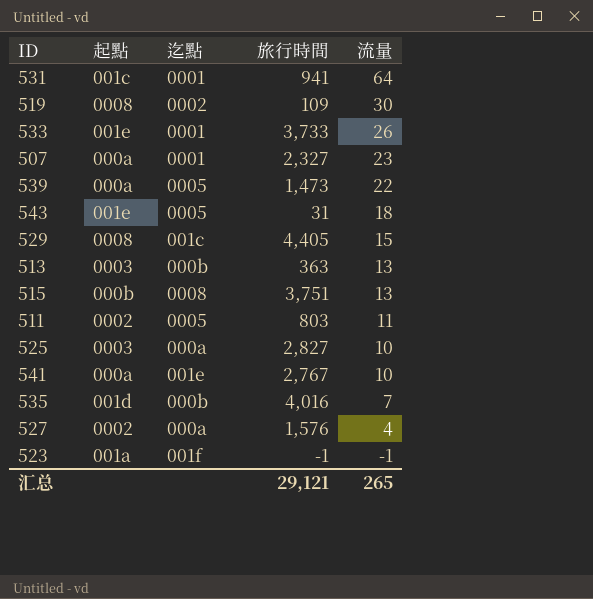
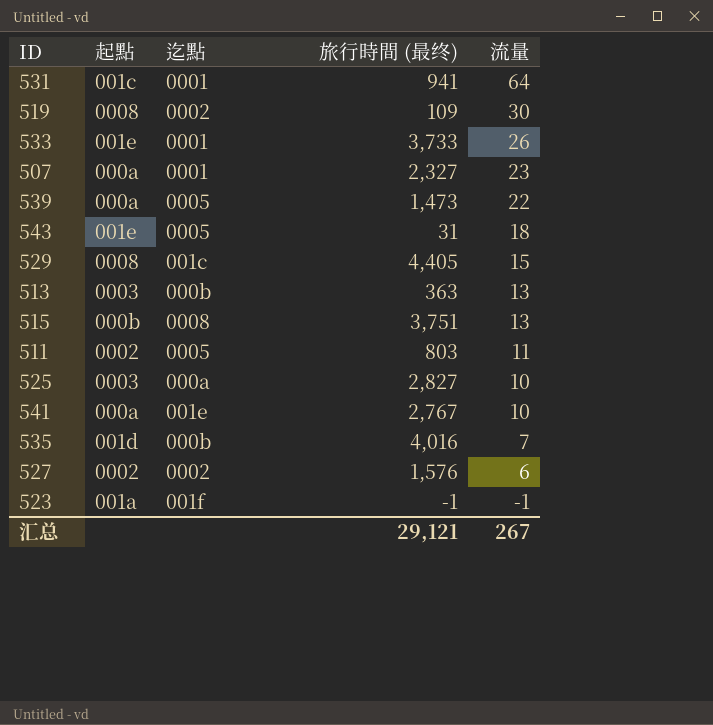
column name: 旅行時間 -> 旅行時間 (最终)
527 | 迄點: 000a -> 0002
527 | 流量: 4 -> 6
汇总 | 流量: 265 -> 267

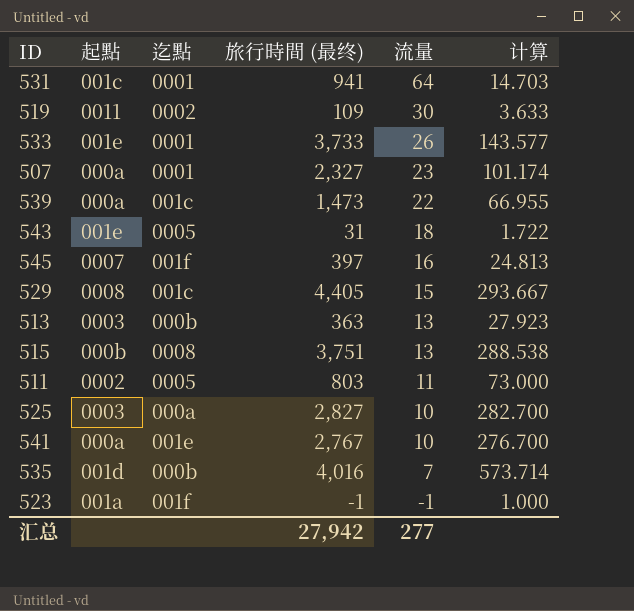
column 计算 | formula: none -> [旅行時間 (最终)] / [流量]
row 527: 0002 | 0002 | 1,576 | 6 -> none
519 | 起點: 0008 -> 0011
539 | 迄點: 0005 -> 001c
row 545: none -> 0007 | 001f | 397 | 16 | 24.813
汇总 | 旅行時間 (最终): 29,121 -> 27,942
汇总 | 流量: 267 -> 277

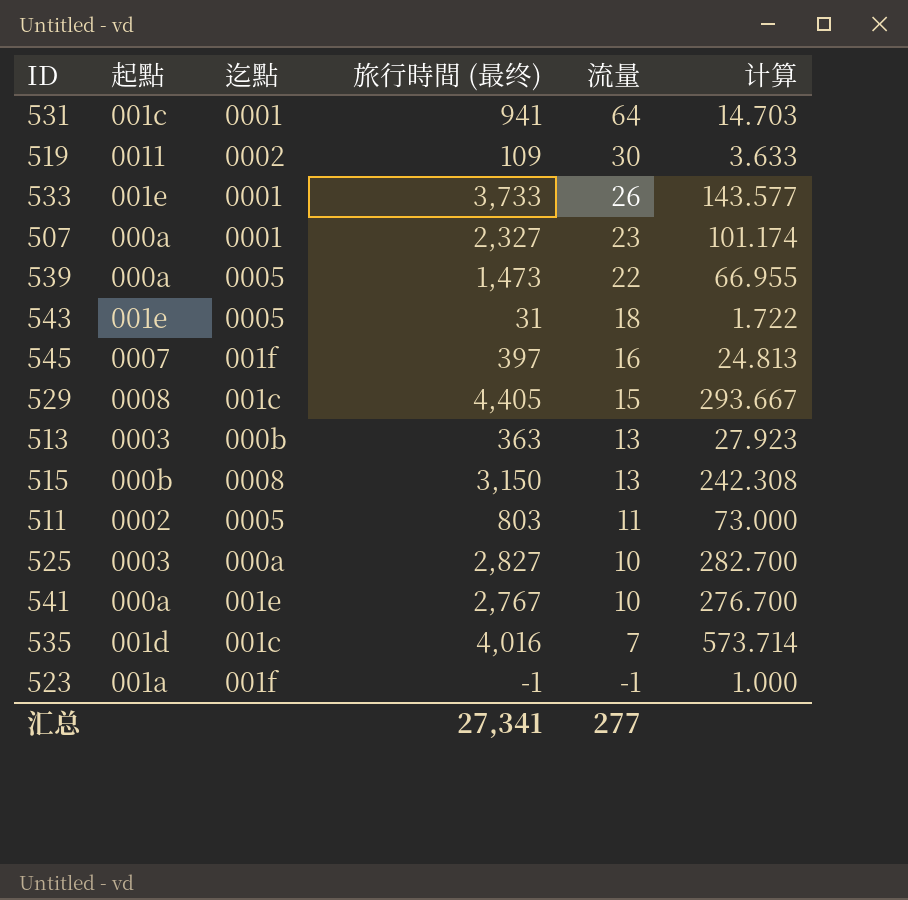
539 | 迄點: 001c -> 0005
515 | 旅行時間 (最终): 3,751 -> 3,150
515 | 计算: 288.538 -> 242.308
535 | 迄點: 000b -> 001c
汇总 | 旅行時間 (最终): 27,942 -> 27,341

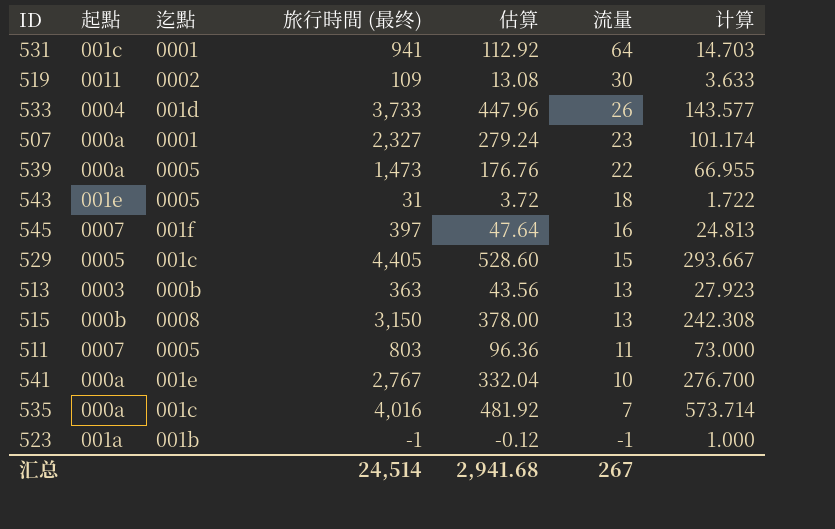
column 估算 | formula: none -> [旅行時間 (最终)] * 0.12
row 525: 0003 | 000a | 2,827 | 10 | 282.700 -> none
533 | 起點: 001e -> 0004
533 | 迄點: 0001 -> 001d
529 | 起點: 0008 -> 0005
511 | 起點: 0002 -> 0007
535 | 起點: 001d -> 000a
523 | 迄點: 001f -> 001b
汇总 | 旅行時間 (最终): 27,341 -> 24,514
汇总 | 流量: 277 -> 267

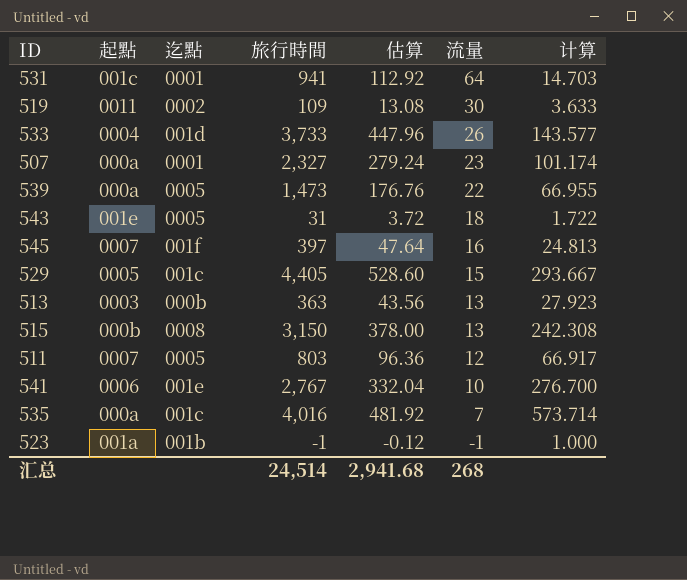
column name: 旅行時間 (最终) -> 旅行時間
511 | 流量: 11 -> 12
511 | 计算: 73.000 -> 66.917
541 | 起點: 000a -> 0006
汇总 | 流量: 267 -> 268

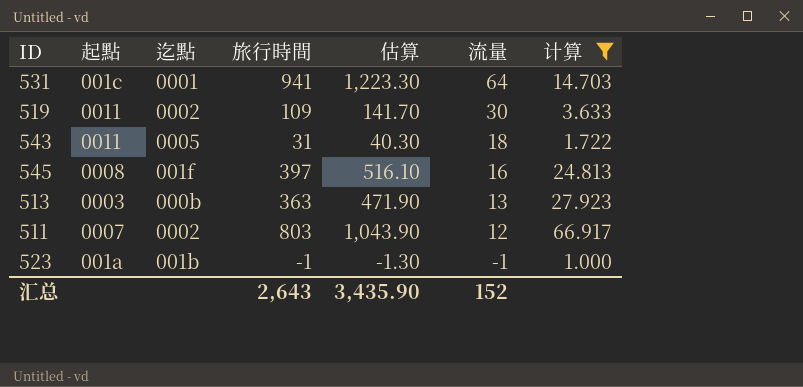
filter: none -> 计算 <= 66.917
column 估算 | formula: [旅行時間] * 0.12 -> [旅行時間] * 1.3
543 | 起點: 001e -> 0011
545 | 起點: 0007 -> 0008
511 | 迄點: 0005 -> 0002
汇总 | 旅行時間: 24,514 -> 2,643
汇总 | 估算: 2,941.68 -> 3,435.90
汇总 | 流量: 268 -> 152

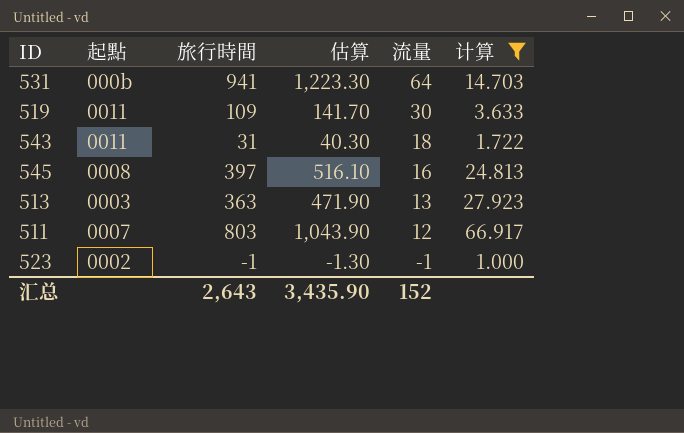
column 迄點 | position: 3 -> none
531 | 起點: 001c -> 000b
523 | 起點: 001a -> 0002

